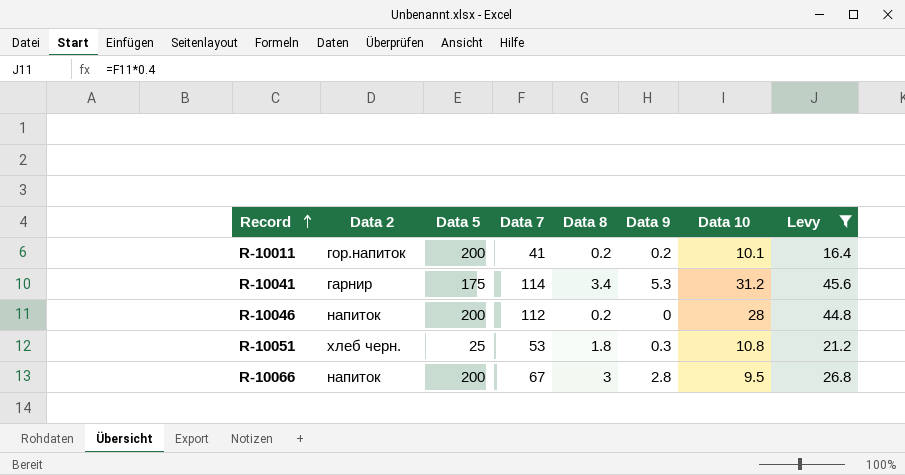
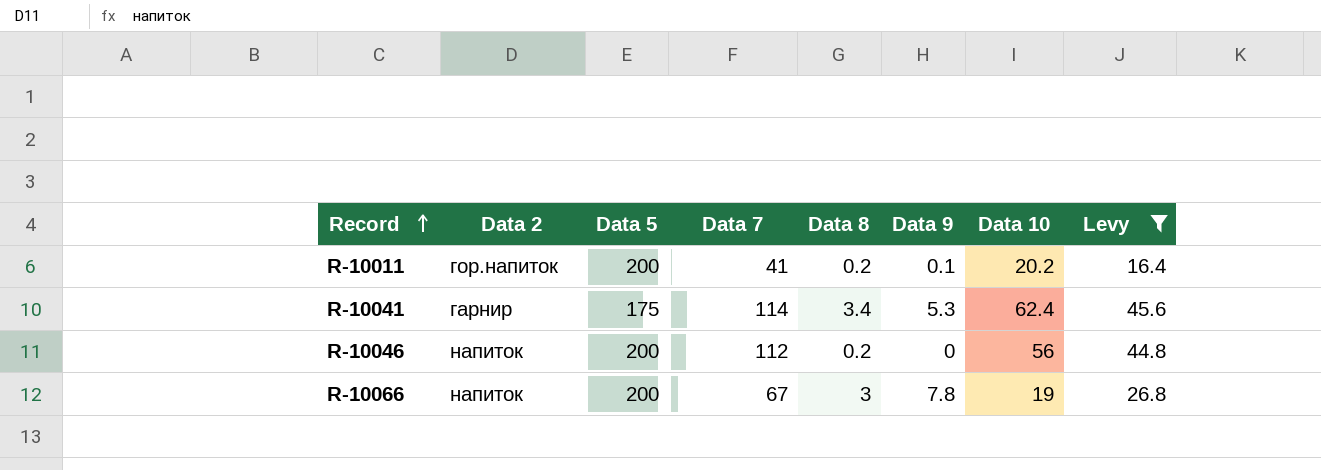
row R-10051: хлеб черн. | 25 | 53 | 1.8 | 0.3 | 10.8 | 21.2 -> none
R-10011 | Data 9: 0.2 -> 0.1
R-10011 | Data 10: 10.1 -> 20.2
R-10041 | Data 10: 31.2 -> 62.4
R-10046 | Data 10: 28 -> 56
R-10066 | Data 9: 2.8 -> 7.8
R-10066 | Data 10: 9.5 -> 19

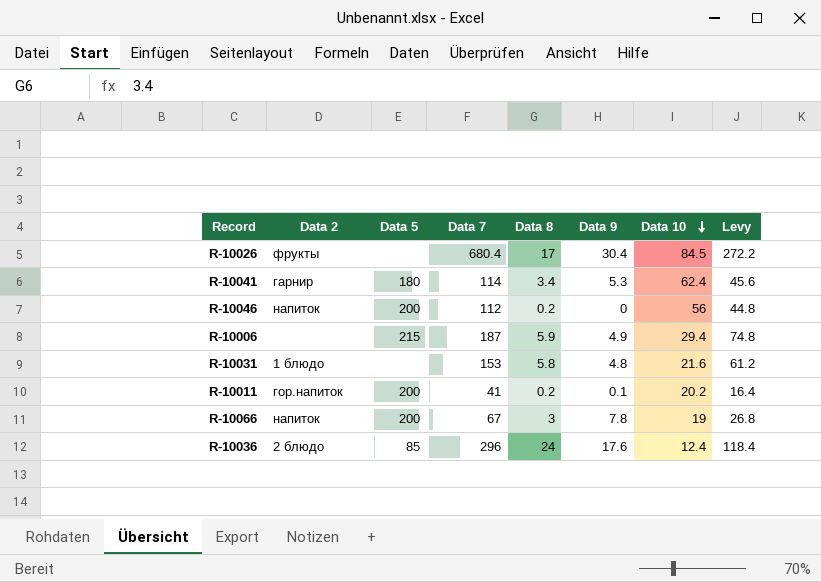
filter: Levy <= 45.6 -> none
row order: Record ascending -> Data 10 descending
R-10041 | Data 5: 175 -> 180

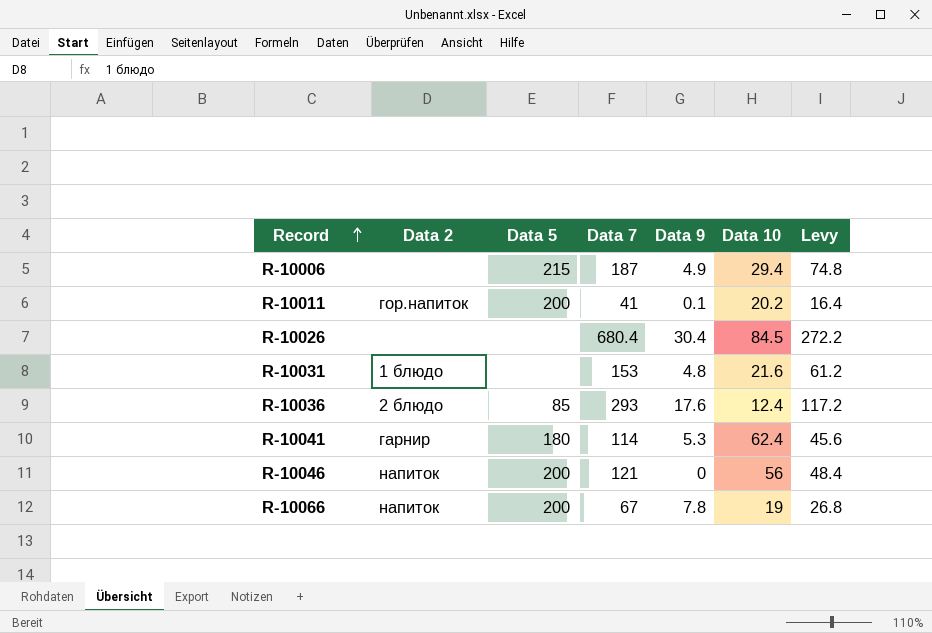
row order: Data 10 descending -> Record ascending
column Data 8 | position: 5 -> none
R-10026 | Data 2: фрукты -> none
R-10036 | Data 7: 296 -> 293
R-10036 | Levy: 118.4 -> 117.2
R-10046 | Data 7: 112 -> 121
R-10046 | Levy: 44.8 -> 48.4

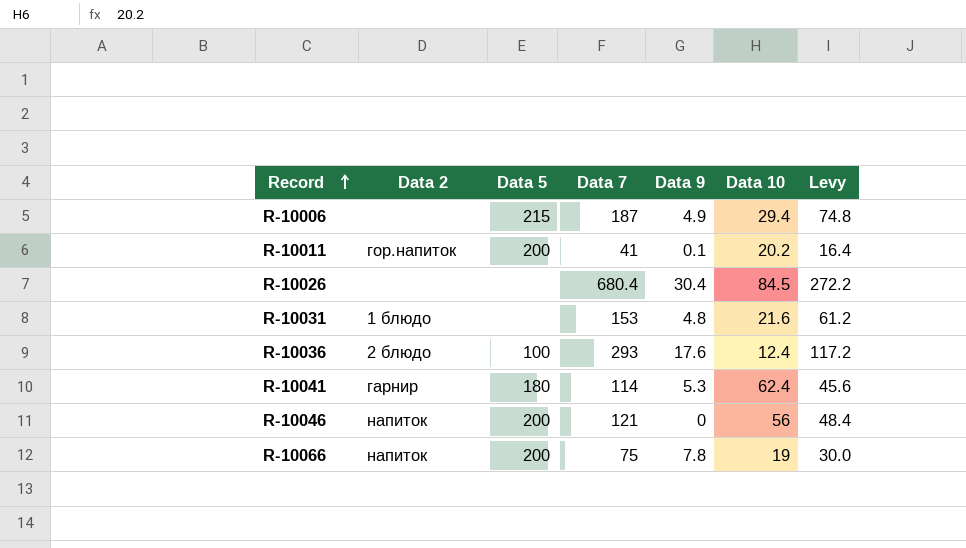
R-10036 | Data 5: 85 -> 100
R-10066 | Data 7: 67 -> 75
R-10066 | Levy: 26.8 -> 30.0

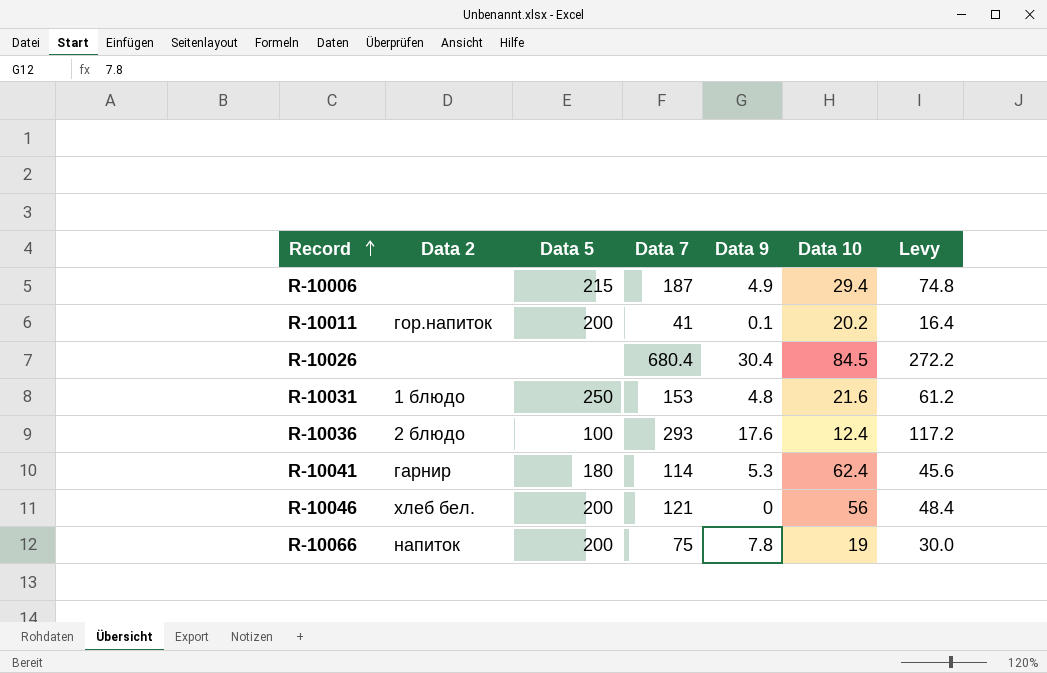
R-10031 | Data 5: none -> 250
R-10046 | Data 2: напиток -> хлеб бел.

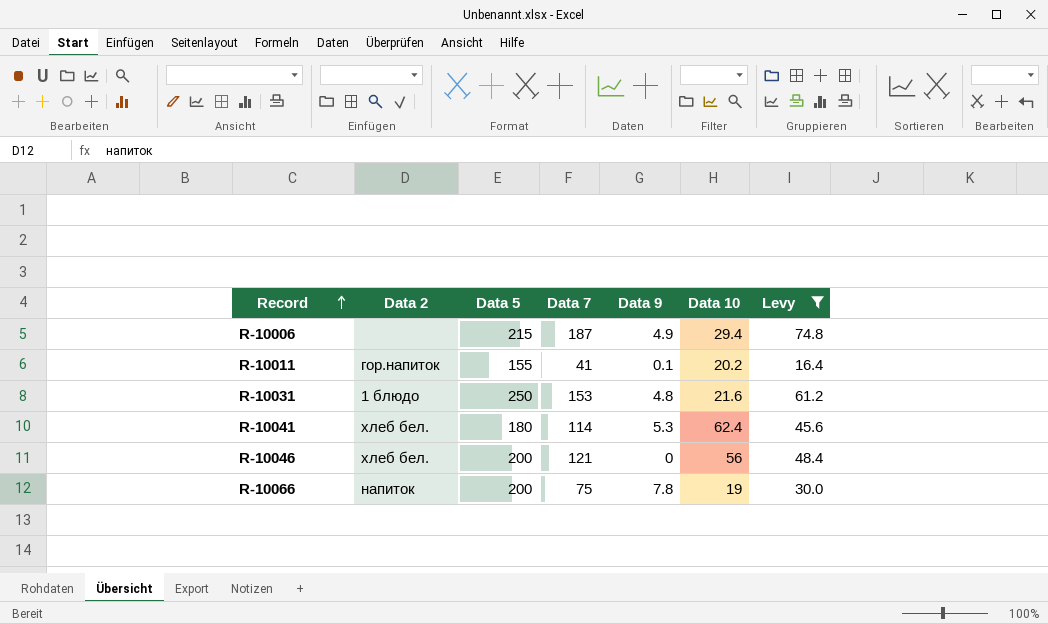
filter: none -> Levy <= 74.8
R-10011 | Data 5: 200 -> 155
R-10041 | Data 2: гарнир -> хлеб бел.

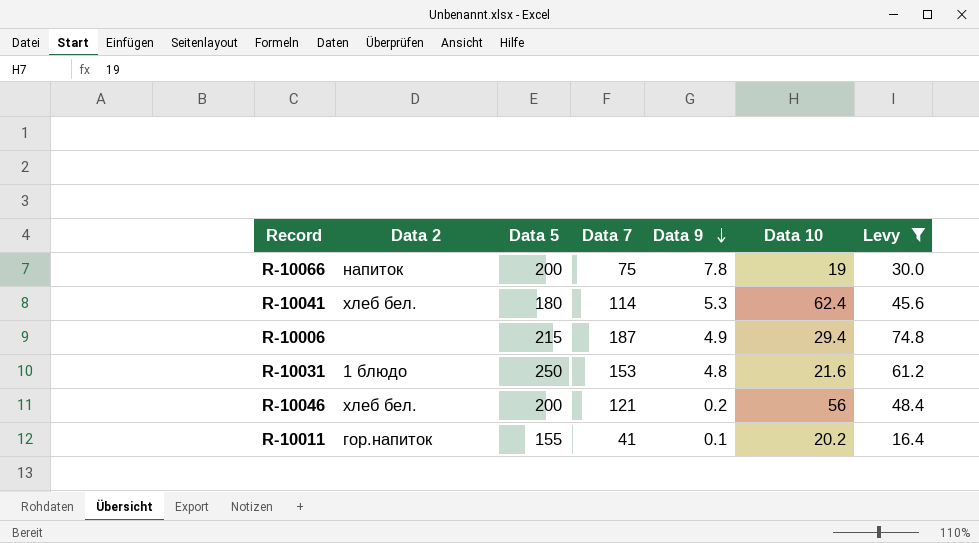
row order: Record ascending -> Data 9 descending
R-10046 | Data 9: 0 -> 0.2

